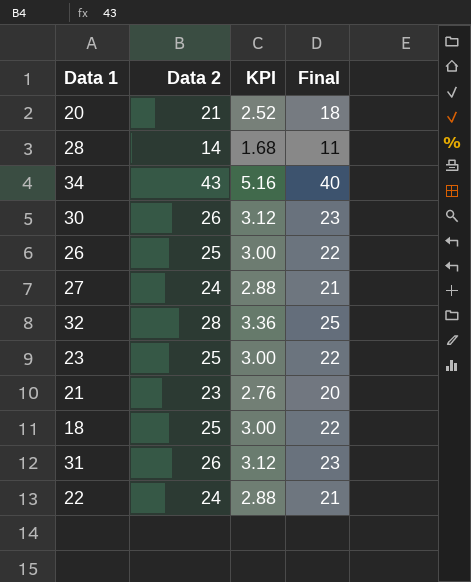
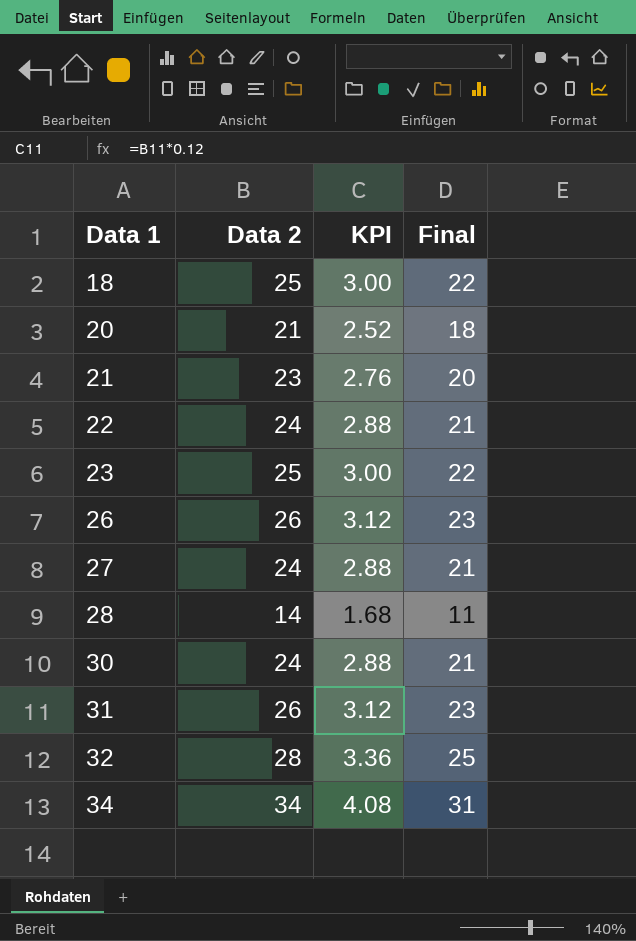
row order: none -> Data 1 ascending
26 | Data 2: 25 -> 26
26 | KPI: 3.00 -> 3.12
26 | Final: 22 -> 23
30 | Data 2: 26 -> 24
30 | KPI: 3.12 -> 2.88
30 | Final: 23 -> 21
34 | Data 2: 43 -> 34
34 | KPI: 5.16 -> 4.08
34 | Final: 40 -> 31

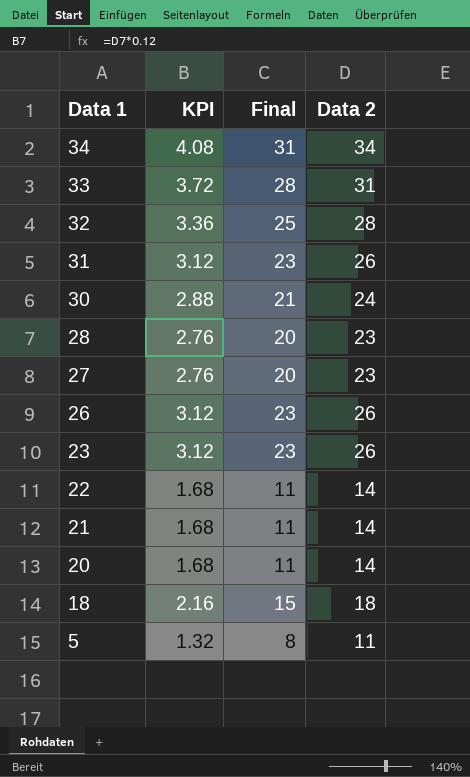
row order: Data 1 ascending -> Data 1 descending
column Data 2 | position: 2 -> 4
row 33: none -> 3.72 | 28 | 31
28 | KPI: 1.68 -> 2.76
28 | Final: 11 -> 20
28 | Data 2: 14 -> 23
27 | KPI: 2.88 -> 2.76
27 | Final: 21 -> 20
27 | Data 2: 24 -> 23
23 | KPI: 3.00 -> 3.12
23 | Final: 22 -> 23
23 | Data 2: 25 -> 26
22 | KPI: 2.88 -> 1.68
22 | Final: 21 -> 11
22 | Data 2: 24 -> 14
21 | KPI: 2.76 -> 1.68
21 | Final: 20 -> 11
21 | Data 2: 23 -> 14
20 | KPI: 2.52 -> 1.68
20 | Final: 18 -> 11
20 | Data 2: 21 -> 14
18 | KPI: 3.00 -> 2.16
18 | Final: 22 -> 15
18 | Data 2: 25 -> 18
row 5: none -> 1.32 | 8 | 11

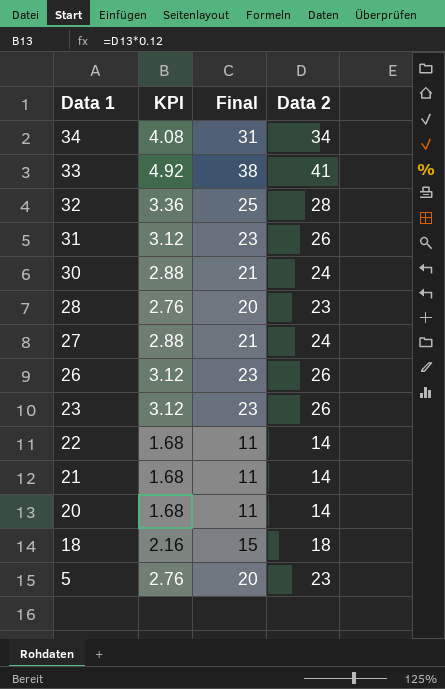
33 | KPI: 3.72 -> 4.92
33 | Final: 28 -> 38
33 | Data 2: 31 -> 41
27 | KPI: 2.76 -> 2.88
27 | Final: 20 -> 21
27 | Data 2: 23 -> 24
5 | KPI: 1.32 -> 2.76
5 | Final: 8 -> 20
5 | Data 2: 11 -> 23

